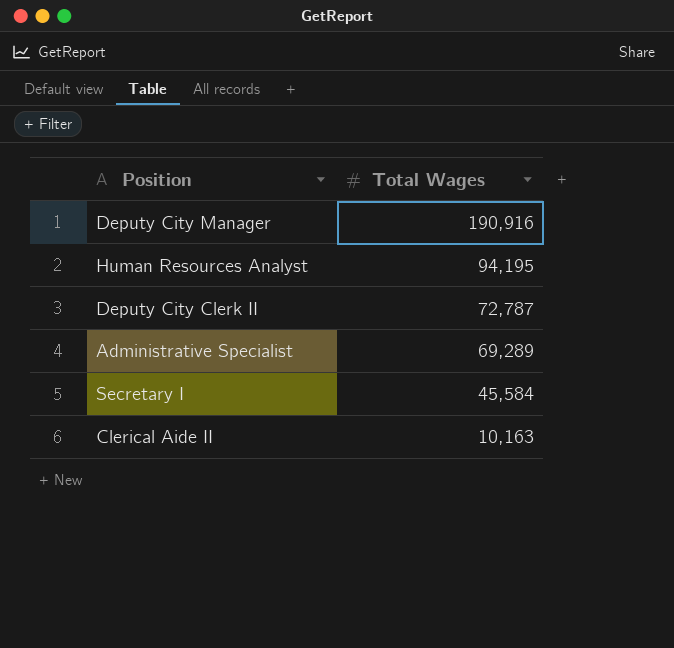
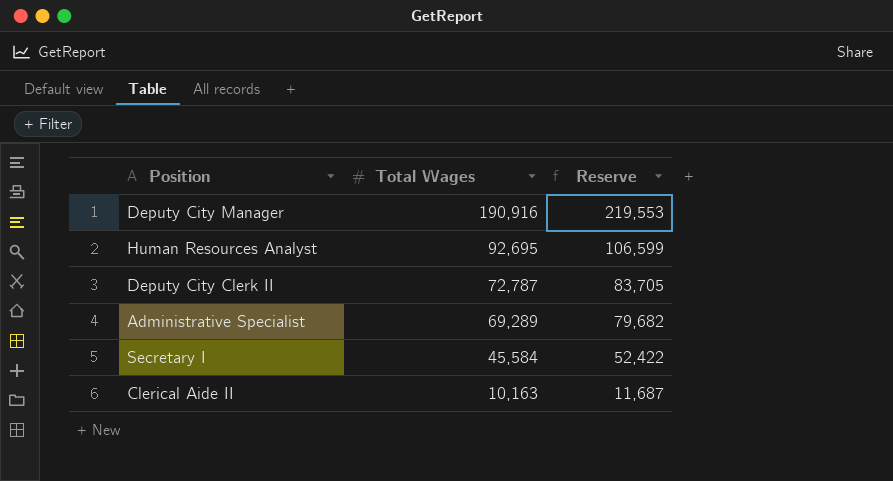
column Reserve | formula: none -> [Total Wages] * 1.15
Human Resources Analyst | Total Wages: 94,195 -> 92,695

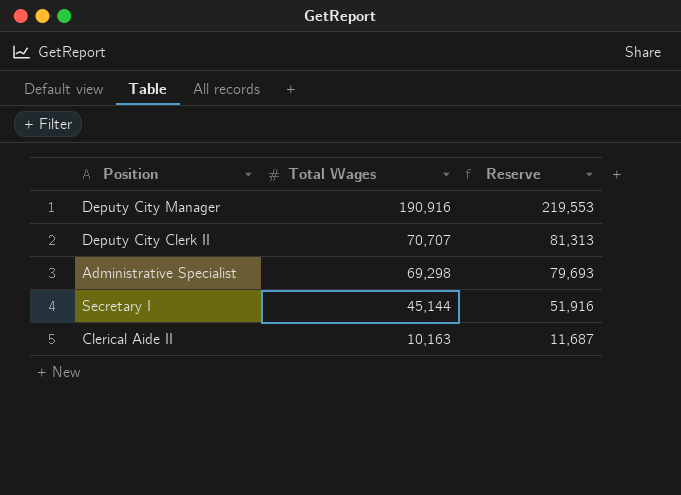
row Human Resources Analyst: 92,695 | 106,599 -> none
Deputy City Clerk II | Total Wages: 72,787 -> 70,707
Deputy City Clerk II | Reserve: 83,705 -> 81,313
Administrative Specialist | Total Wages: 69,289 -> 69,298
Administrative Specialist | Reserve: 79,682 -> 79,693
Secretary I | Total Wages: 45,584 -> 45,144
Secretary I | Reserve: 52,422 -> 51,916

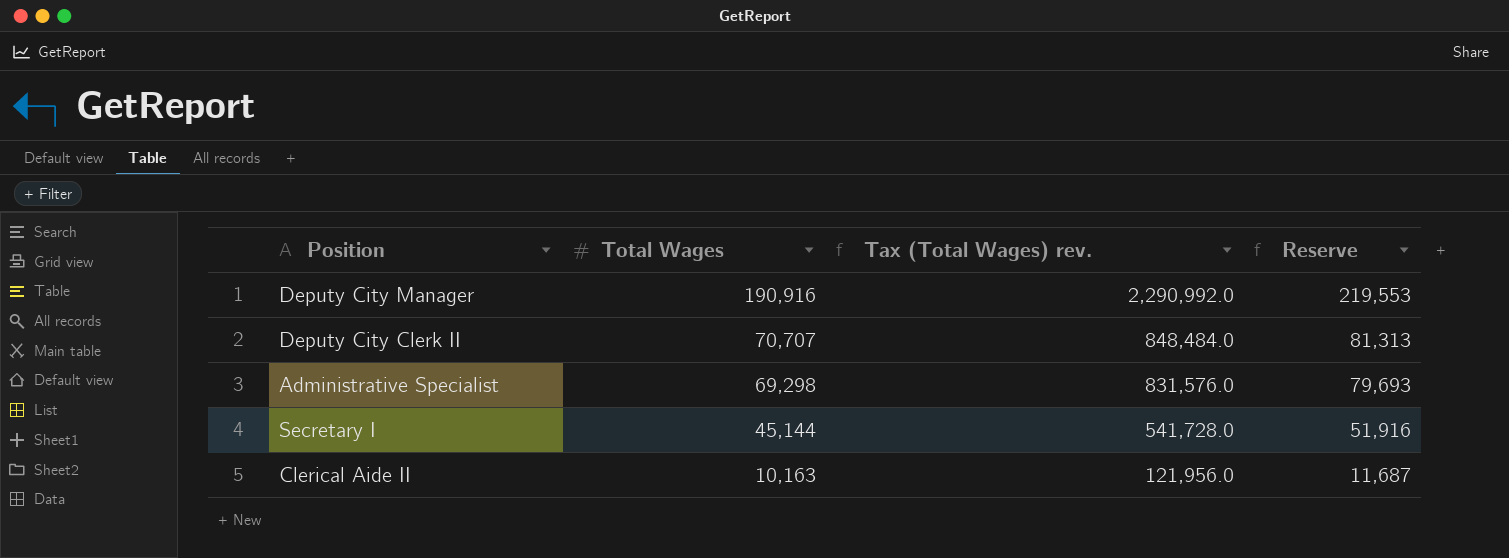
column Tax (Total Wages) rev. | formula: none -> [Total Wages] * 12

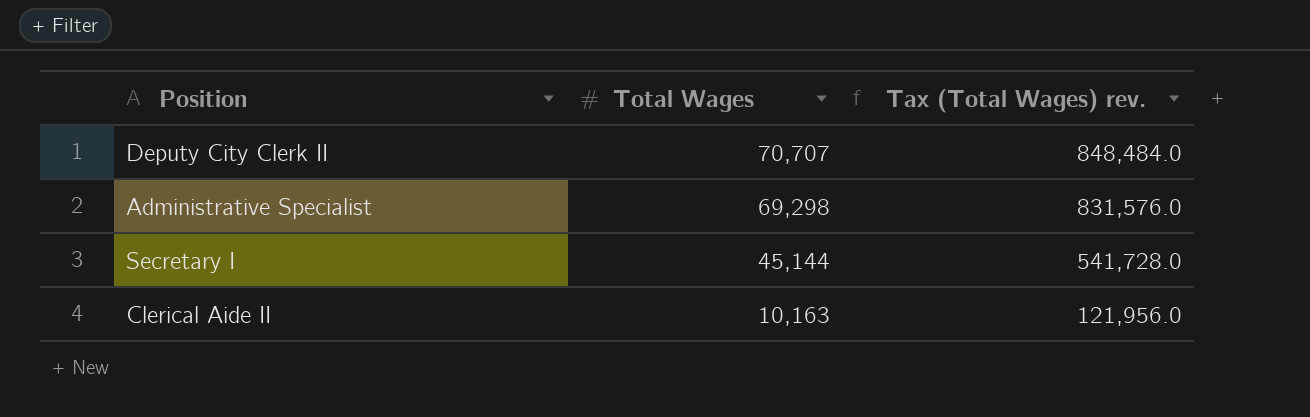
column Reserve | formula: [Total Wages] * 1.15 -> none
row Deputy City Manager: 190,916 | 2,290,992.0 | 219,553 -> none

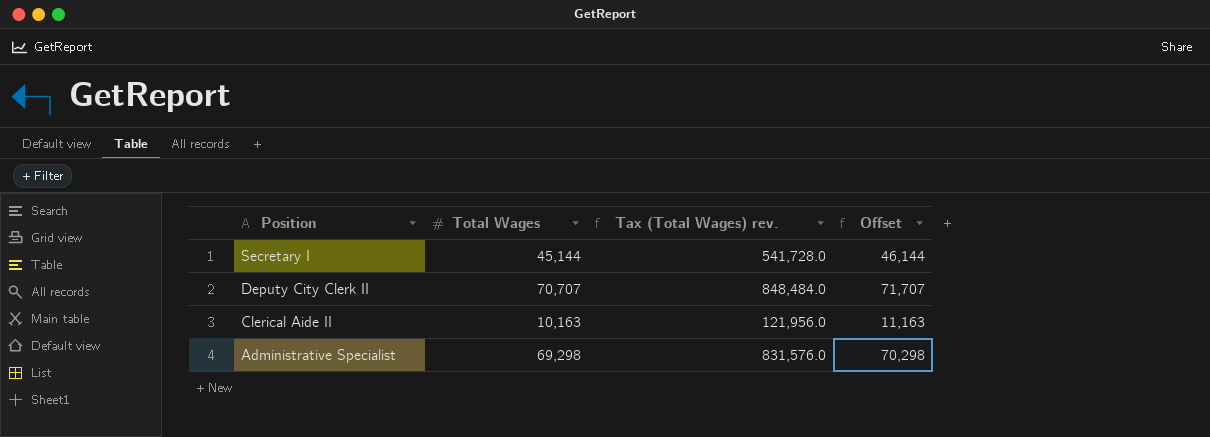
row order: Total Wages descending -> Position descending
column Offset | formula: none -> [Total Wages] + 1000

